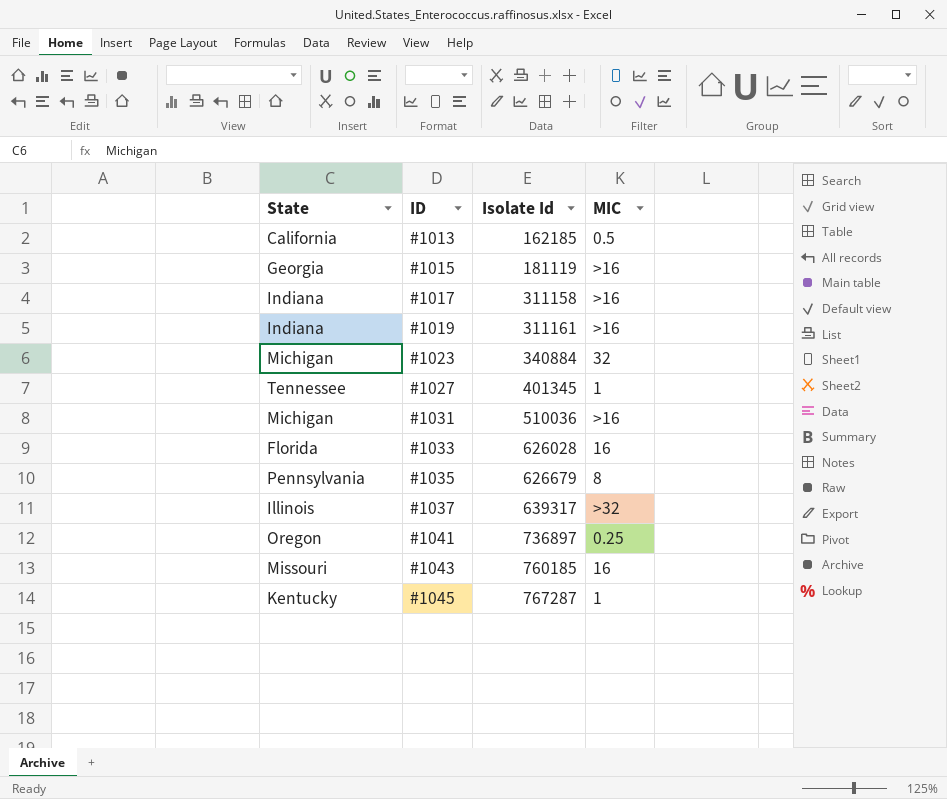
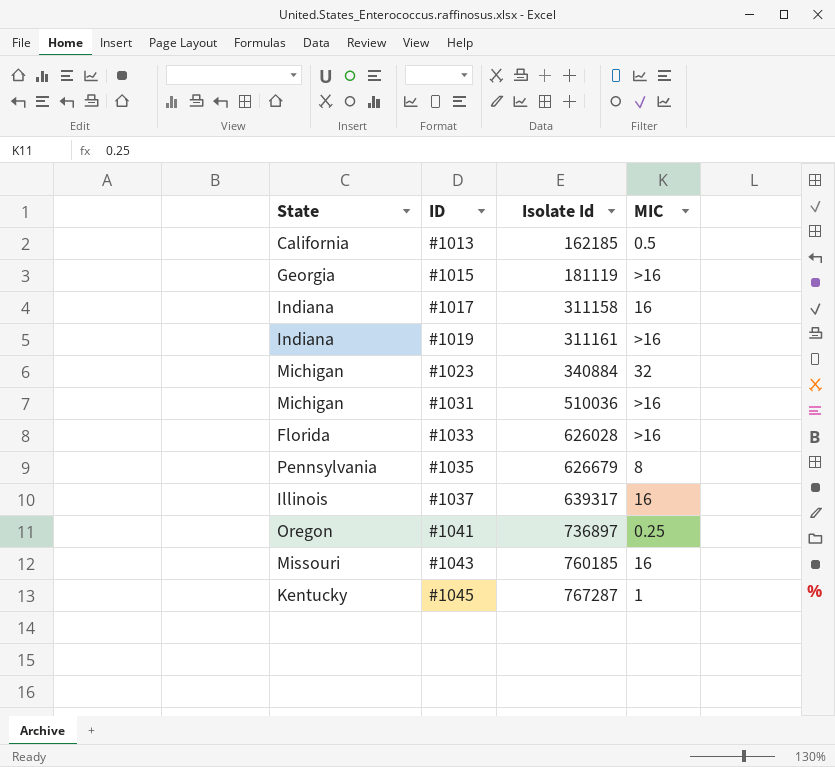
row #1027: Tennessee | 401345 | 1 -> none
#1017 | MIC: >16 -> 16
#1033 | MIC: 16 -> >16
#1037 | MIC: >32 -> 16

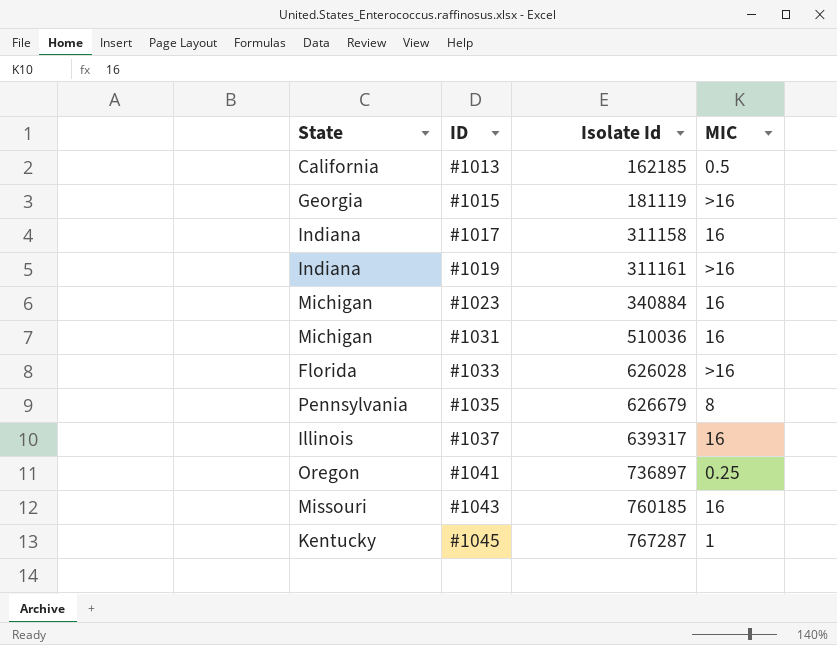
#1023 | MIC: 32 -> 16
#1031 | MIC: >16 -> 16

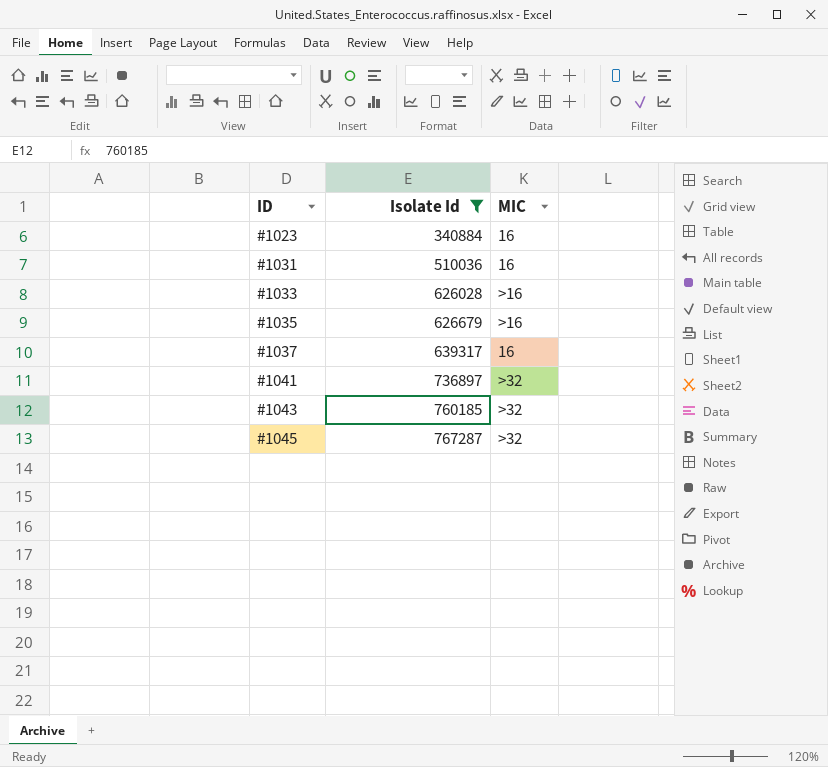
filter: none -> Isolate Id >= 340884
column State | position: 1 -> none
#1035 | MIC: 8 -> >16
#1041 | MIC: 0.25 -> >32
#1043 | MIC: 16 -> >32
#1045 | MIC: 1 -> >32

